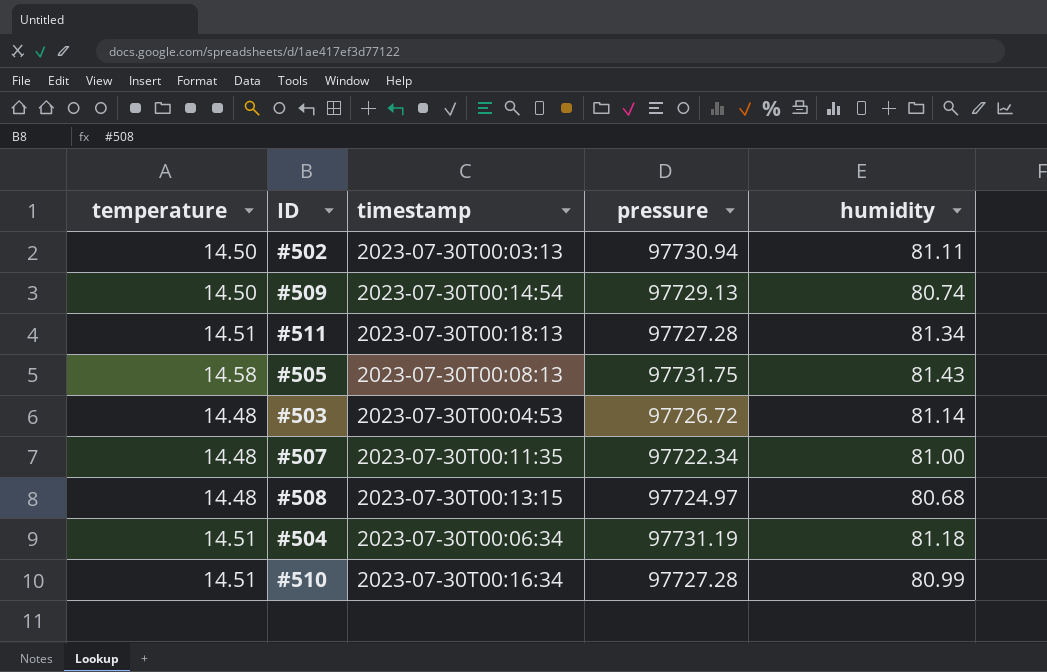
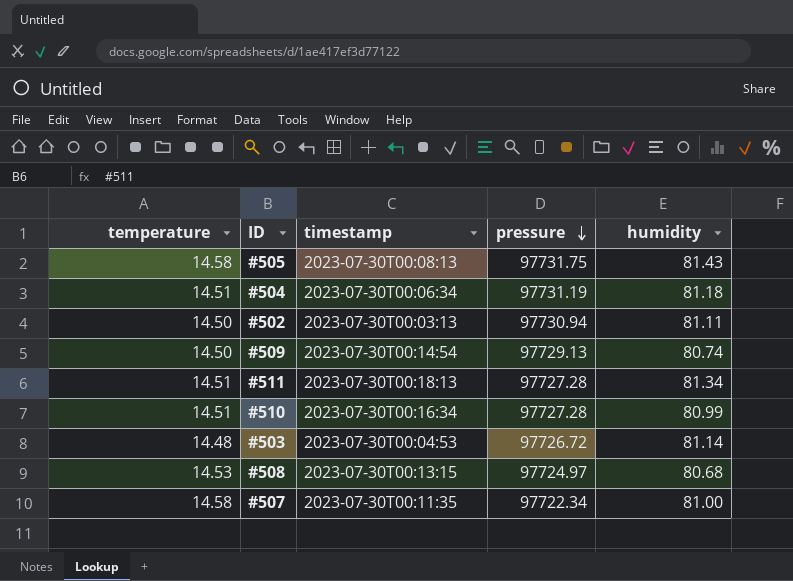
row order: none -> pressure descending
#508 | temperature: 14.48 -> 14.53
#507 | temperature: 14.48 -> 14.58

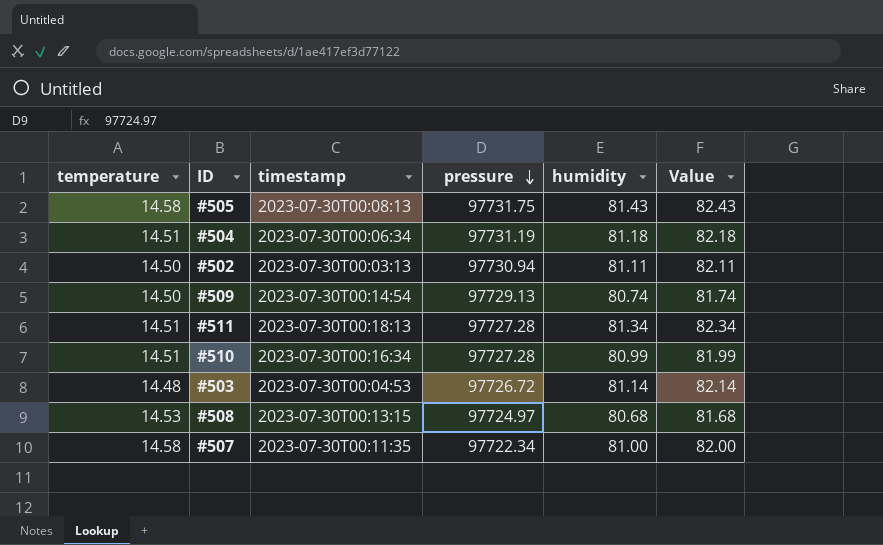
column Value | formula: none -> [humidity] + 1

